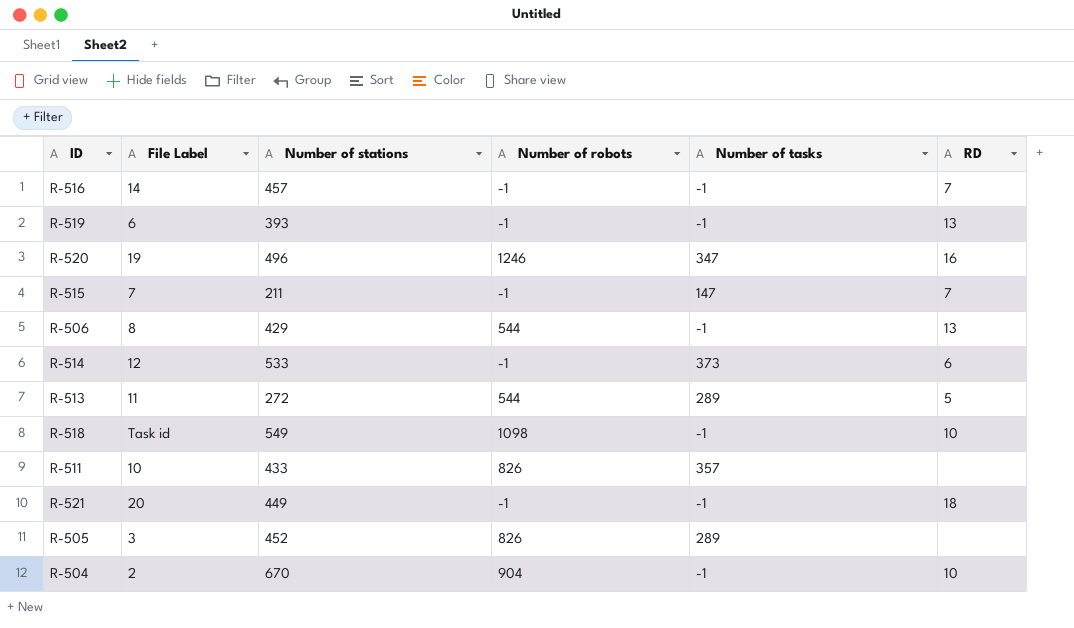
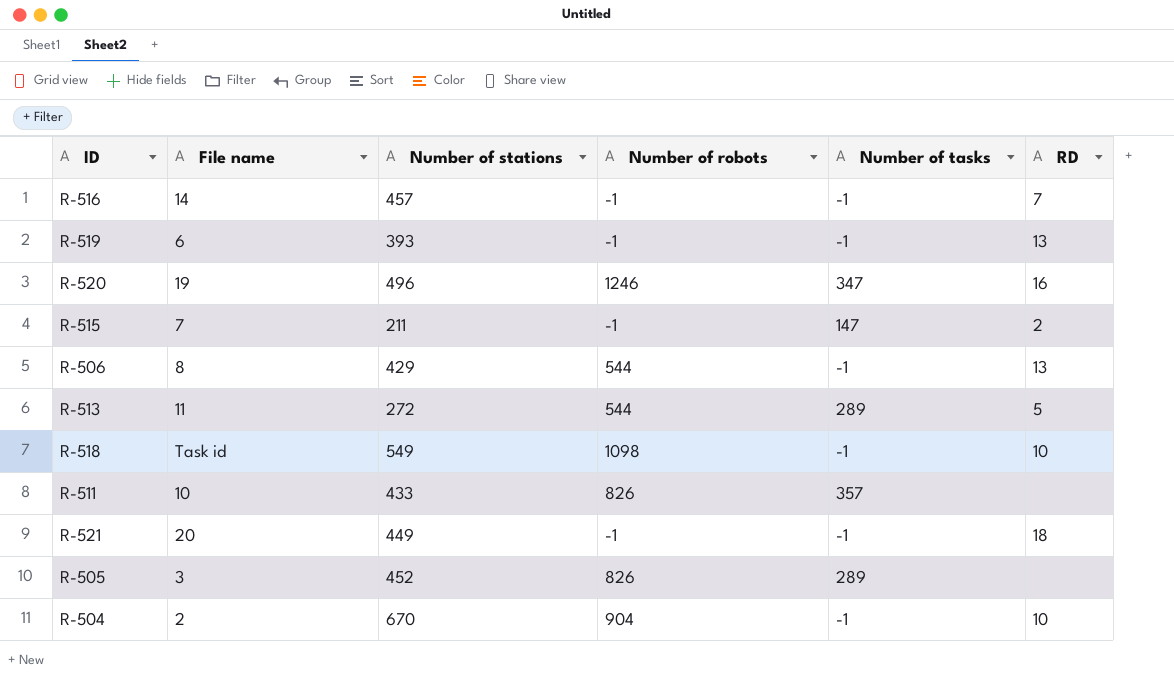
column name: File Label -> File name
row R-514: 12 | 533 | -1 | 373 | 6 -> none
R-515 | RD: 7 -> 2

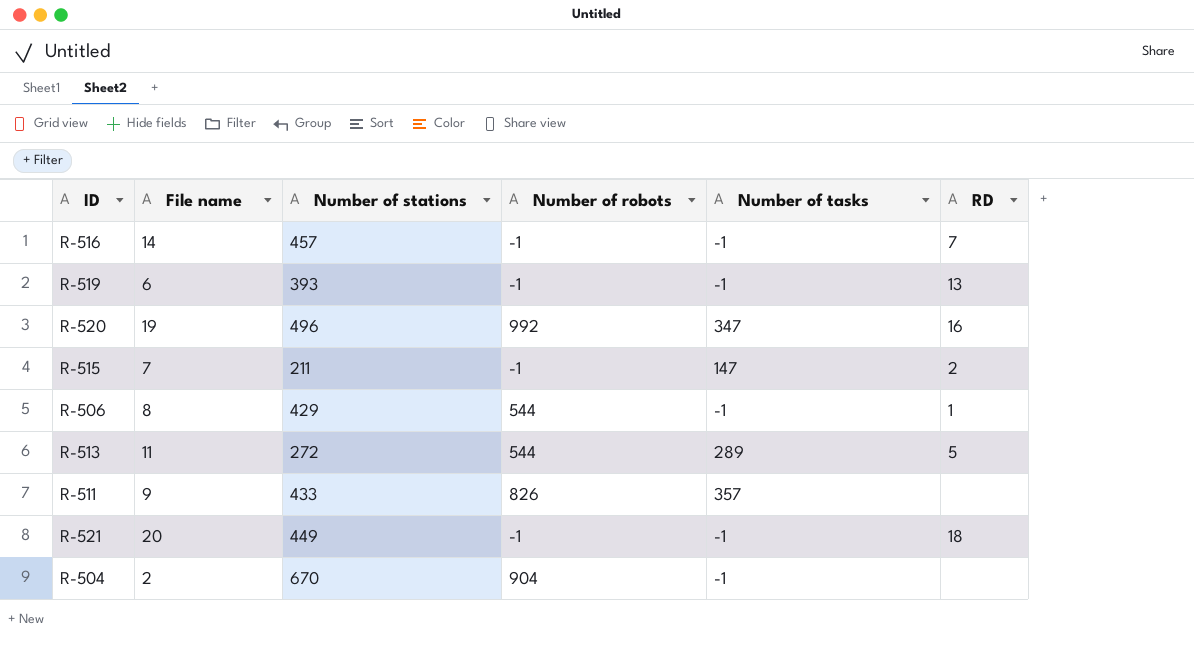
row R-518: Task id | 549 | 1098 | -1 | 10 -> none
row R-505: 3 | 452 | 826 | 289 | none -> none
R-520 | Number of robots: 1246 -> 992
R-506 | RD: 13 -> 1
R-511 | File name: 10 -> 9
R-504 | RD: 10 -> none

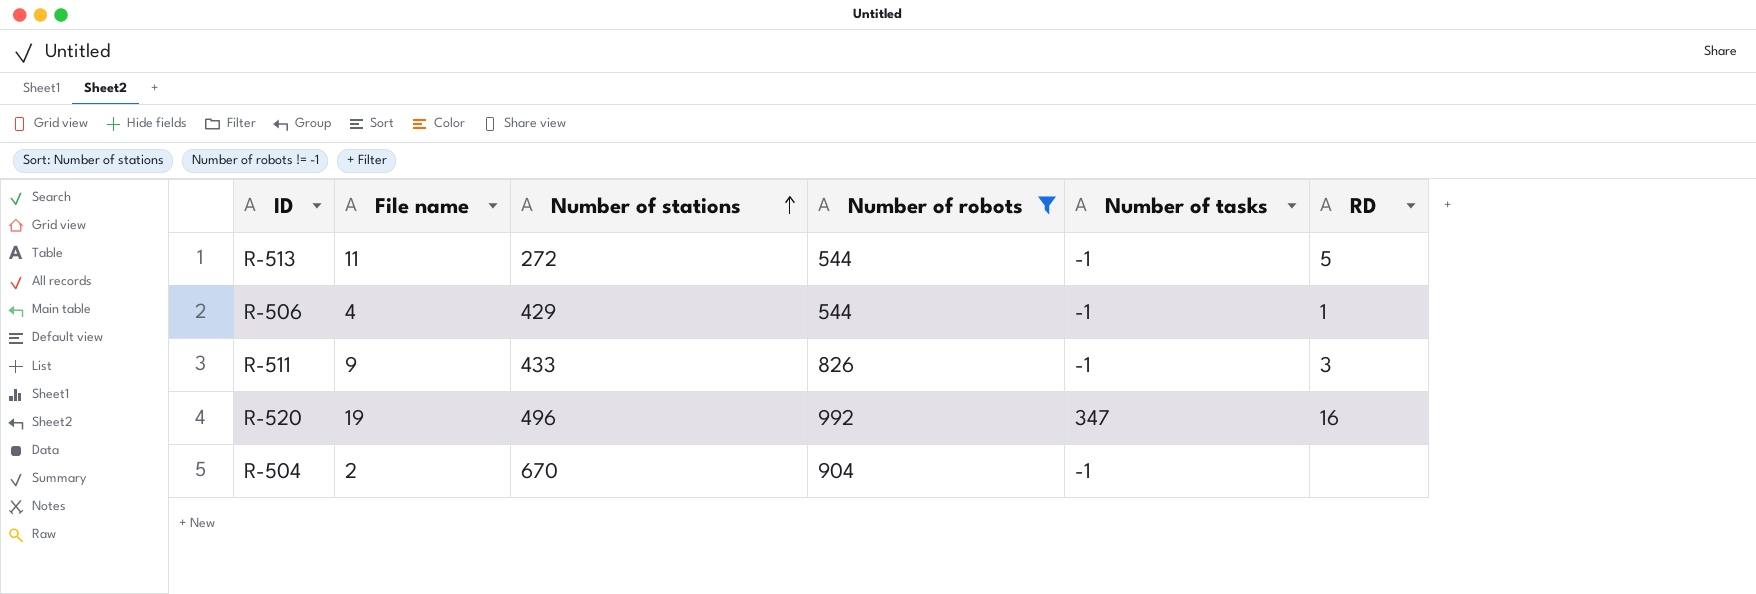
filter: none -> Number of robots != -1
row order: none -> Number of stations ascending
R-513 | Number of tasks: 289 -> -1
R-506 | File name: 8 -> 4
R-511 | Number of tasks: 357 -> -1
R-511 | RD: none -> 3

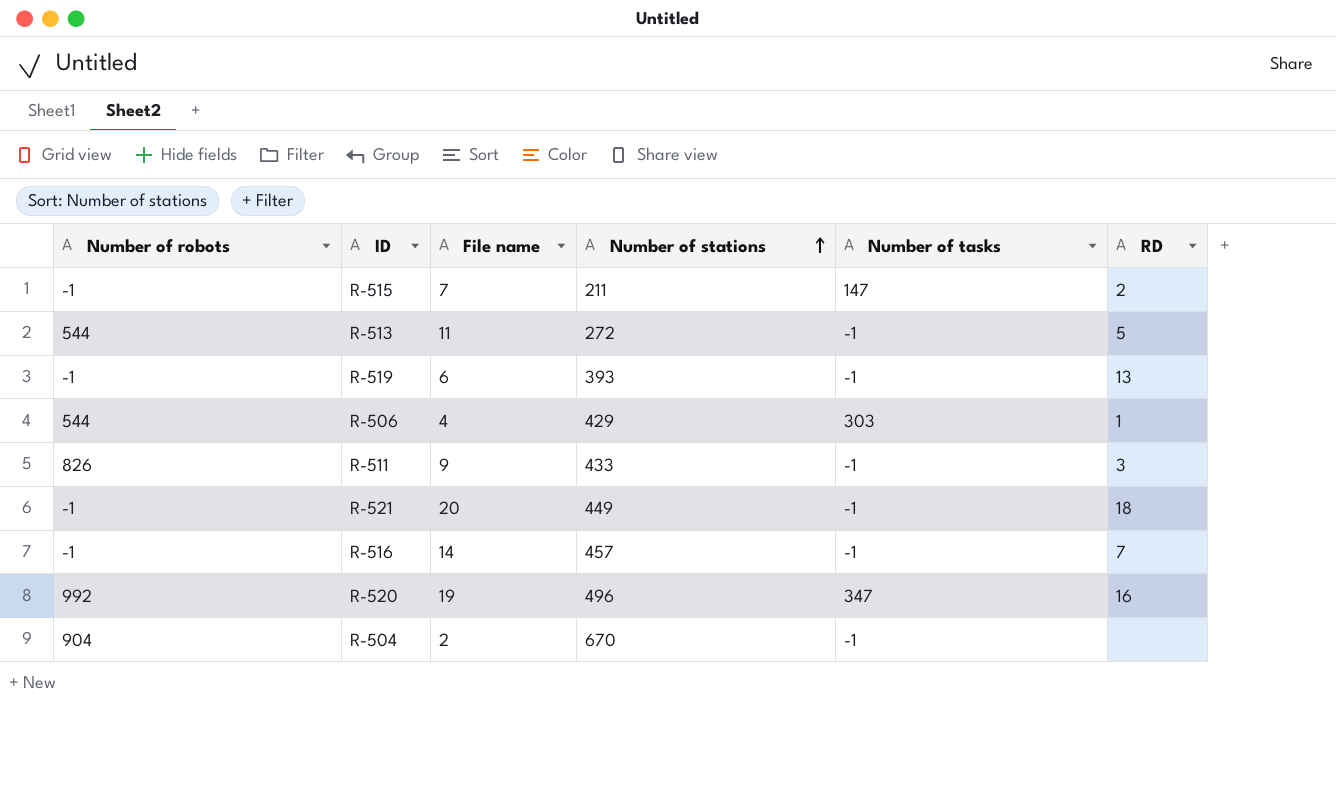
filter: Number of robots != -1 -> none
column Number of robots | position: 4 -> 1
R-506 | Number of tasks: -1 -> 303

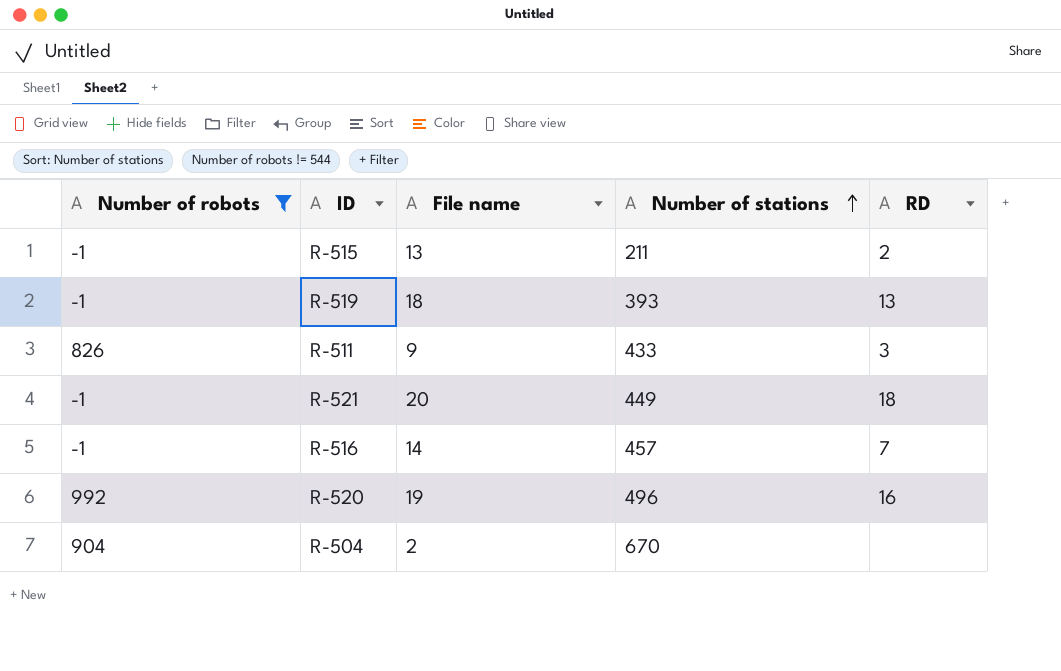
filter: none -> Number of robots != 544
column Number of tasks | position: 5 -> none
R-515 | File name: 7 -> 13
R-519 | File name: 6 -> 18

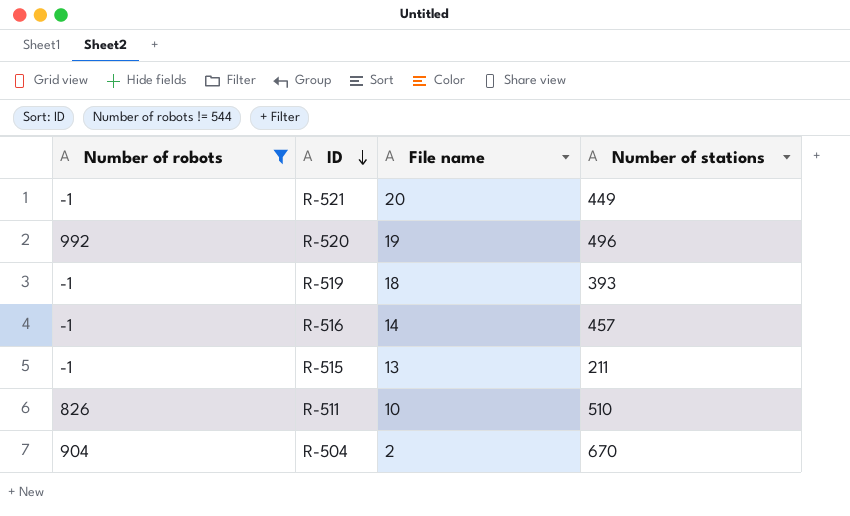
row order: Number of stations ascending -> ID descending
column RD | position: 5 -> none
R-511 | File name: 9 -> 10
R-511 | Number of stations: 433 -> 510

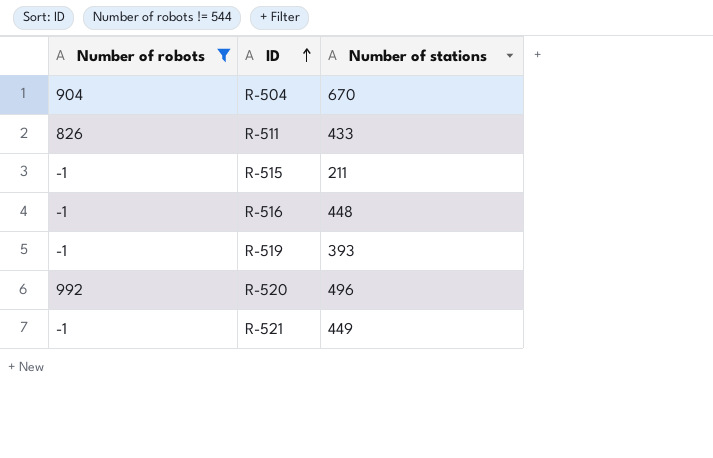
row order: ID descending -> ID ascending
column File name | position: 3 -> none
R-511 | Number of stations: 510 -> 433
R-516 | Number of stations: 457 -> 448

